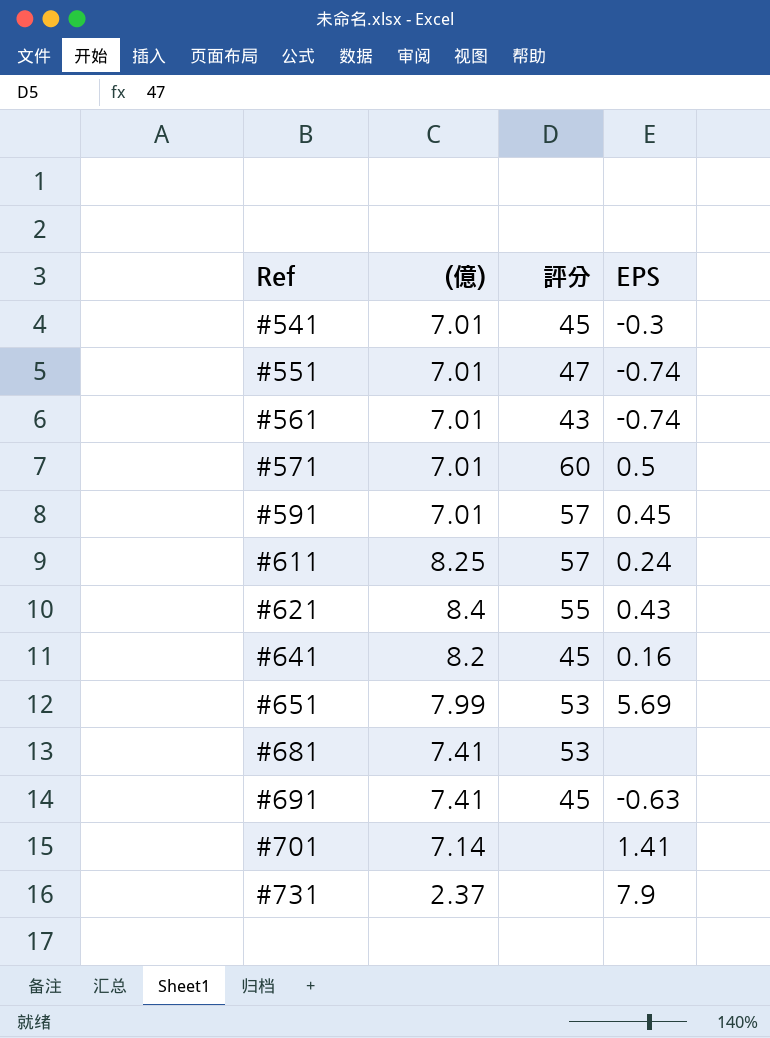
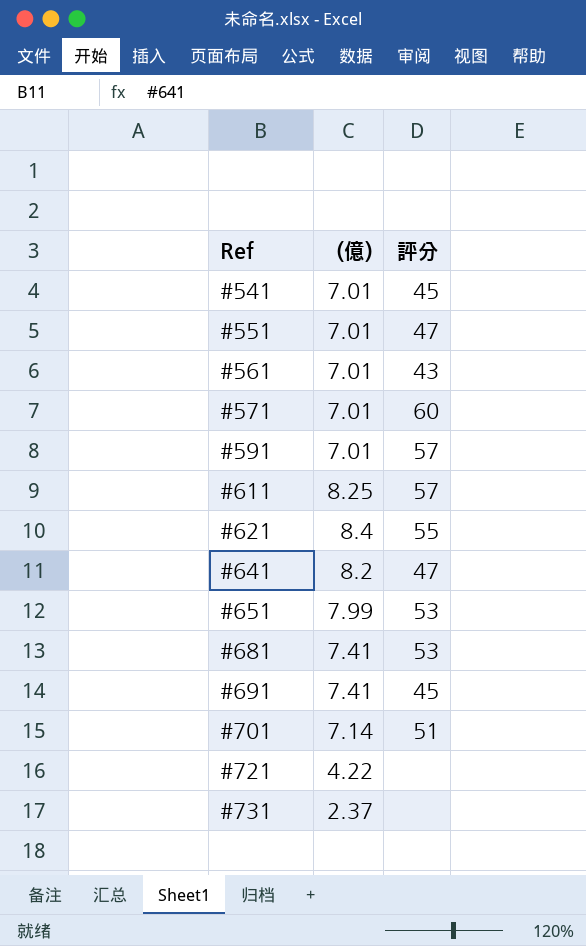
column EPS | position: 4 -> none
#641 | 評分: 45 -> 47
#701 | 評分: none -> 51
row #721: none -> 4.22 | none

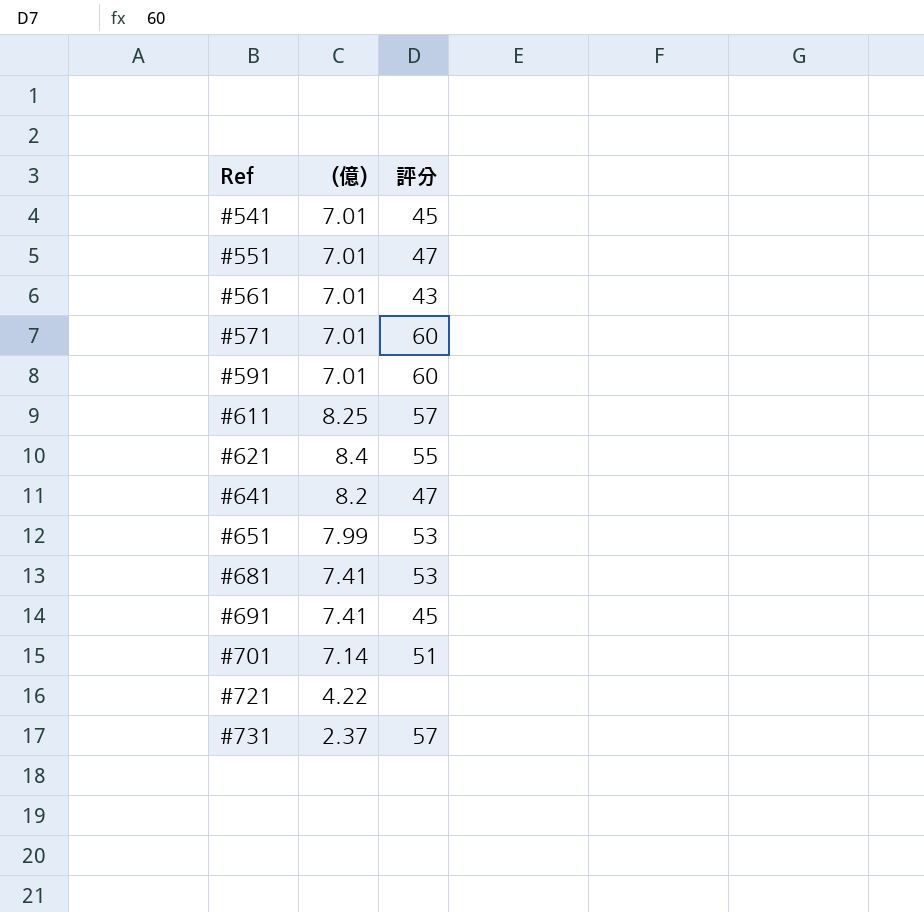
#591 | 評分: 57 -> 60
#731 | 評分: none -> 57

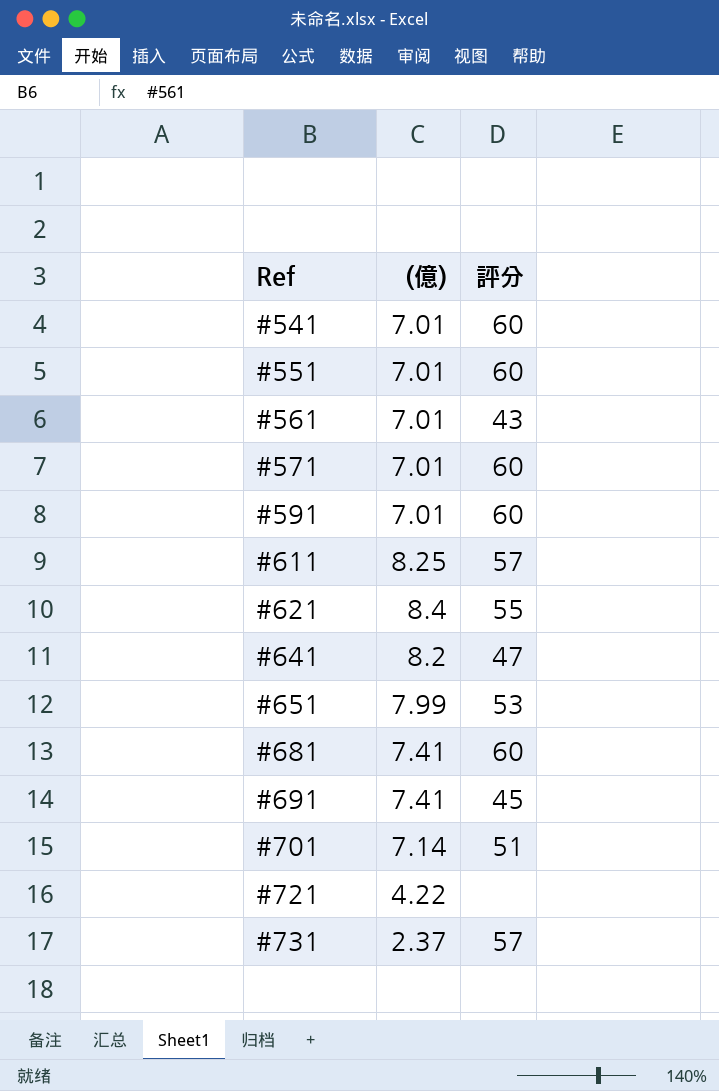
#541 | 評分: 45 -> 60
#551 | 評分: 47 -> 60
#681 | 評分: 53 -> 60

